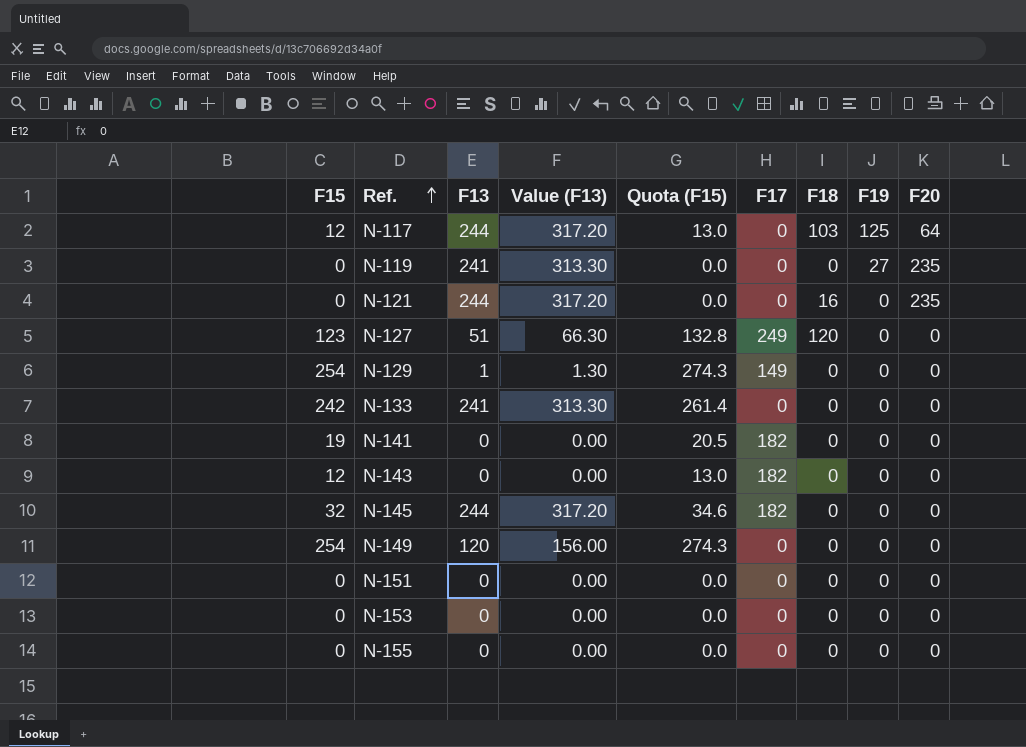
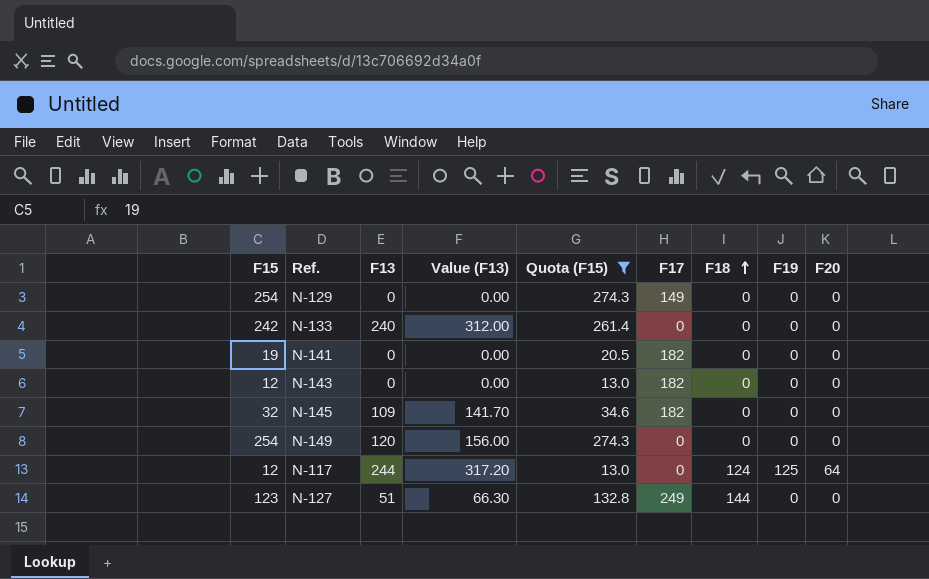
filter: none -> Quota (F15) != 0.0
row order: Ref. ascending -> F18 ascending
N-129 | F13: 1 -> 0
N-129 | Value (F13): 1.30 -> 0.00
N-133 | F13: 241 -> 240
N-133 | Value (F13): 313.30 -> 312.00
N-145 | F13: 244 -> 109
N-145 | Value (F13): 317.20 -> 141.70
N-117 | F18: 103 -> 124
N-127 | F18: 120 -> 144

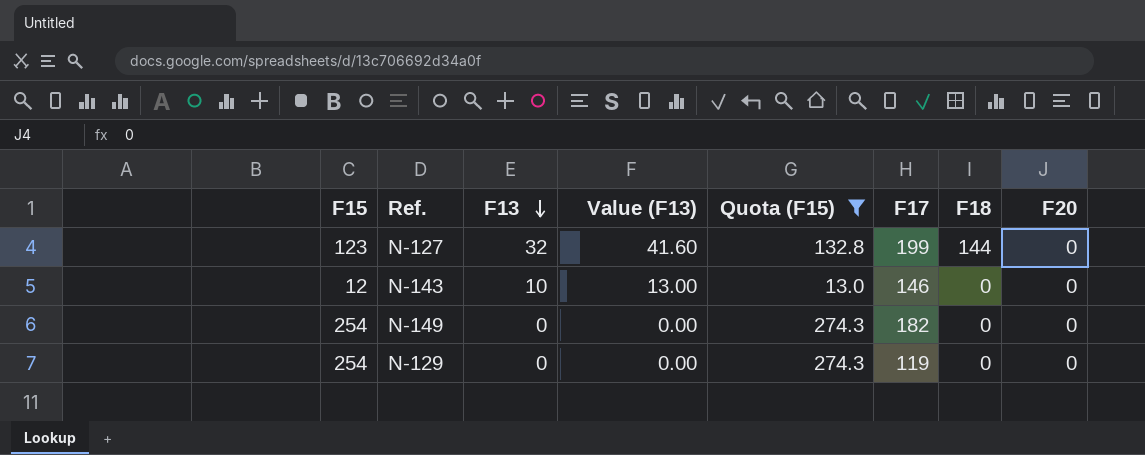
row order: F18 ascending -> F13 descending
column F19 | position: 8 -> none
row N-133: 242 | 240 | 312.00 | 261.4 | 0 | 0 | 0 | 0 -> none
row N-141: 19 | 0 | 0.00 | 20.5 | 182 | 0 | 0 | 0 -> none
row N-145: 32 | 109 | 141.70 | 34.6 | 182 | 0 | 0 | 0 -> none
row N-117: 12 | 244 | 317.20 | 13.0 | 0 | 124 | 125 | 64 -> none
N-127 | F13: 51 -> 32
N-127 | Value (F13): 66.30 -> 41.60
N-127 | F17: 249 -> 199
N-143 | F13: 0 -> 10
N-143 | Value (F13): 0.00 -> 13.00
N-143 | F17: 182 -> 146
N-149 | F13: 120 -> 0
N-149 | Value (F13): 156.00 -> 0.00
N-149 | F17: 0 -> 182
N-129 | F17: 149 -> 119

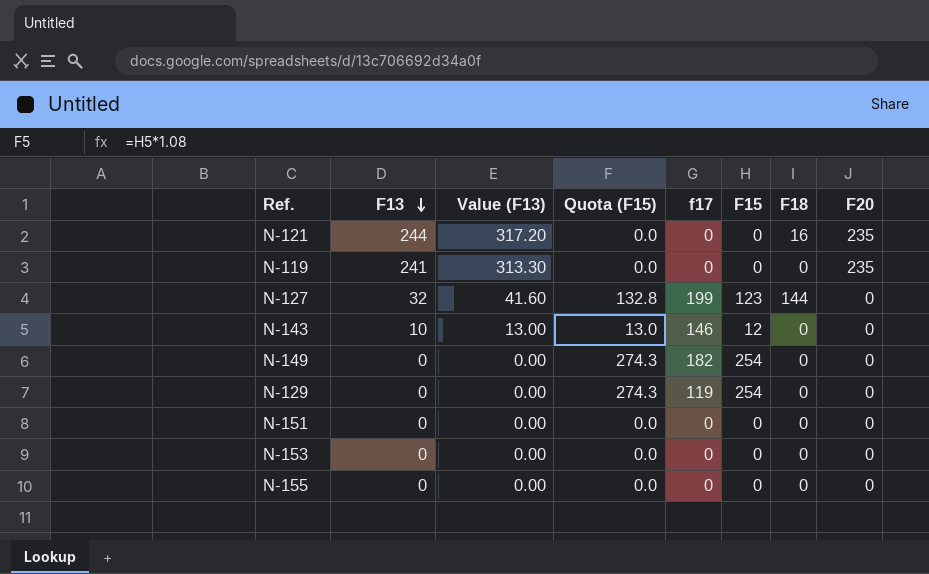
filter: Quota (F15) != 0.0 -> none
column name: F17 -> f17
column F15 | position: 1 -> 6

